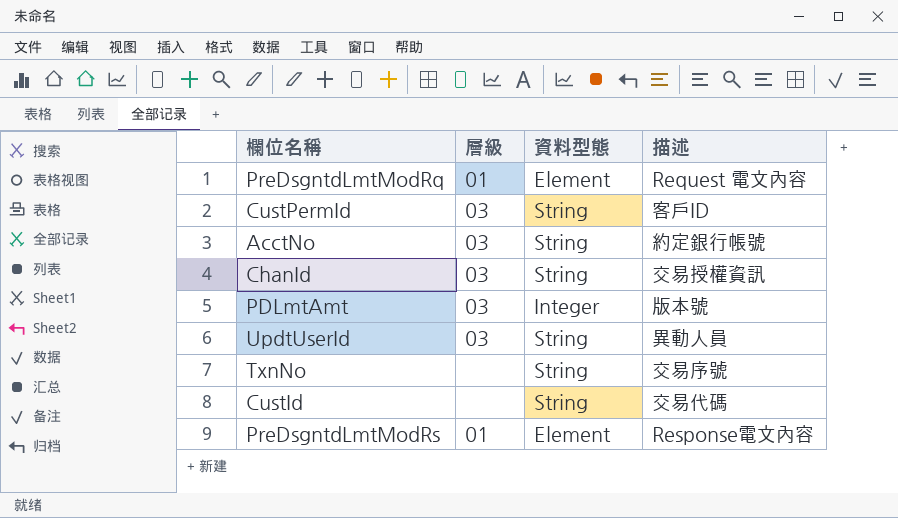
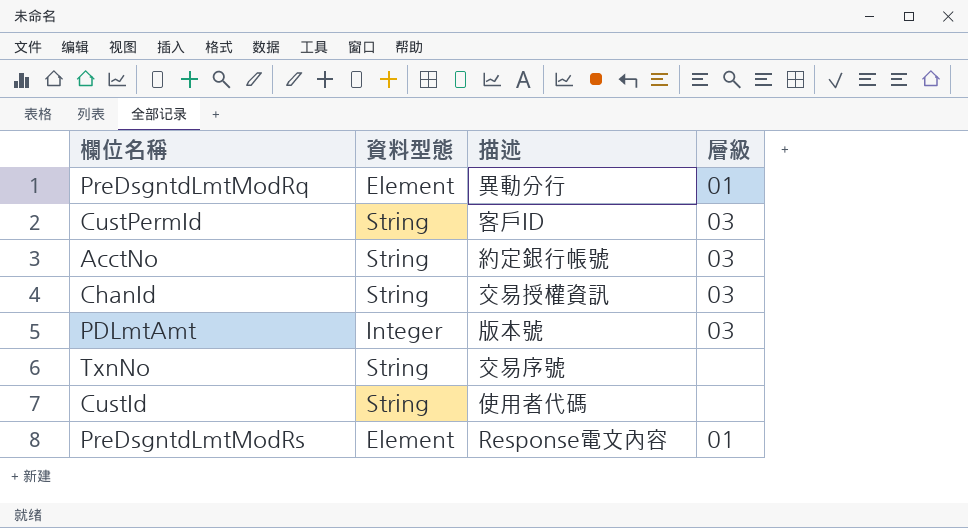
column 層級 | position: 2 -> 4
row UpdtUserId: 03 | String | 異動人員 -> none
PreDsgntdLmtModRq | 描述: Request 電文內容 -> 異動分行
CustId | 描述: 交易代碼 -> 使用者代碼

